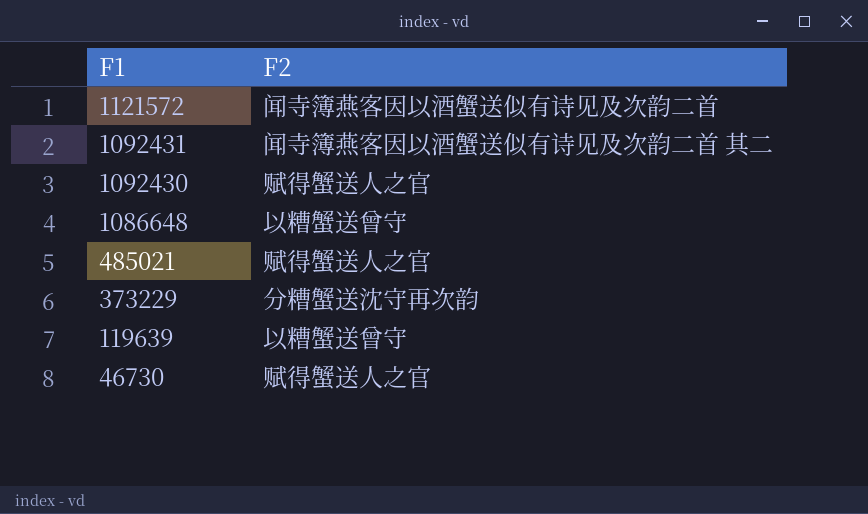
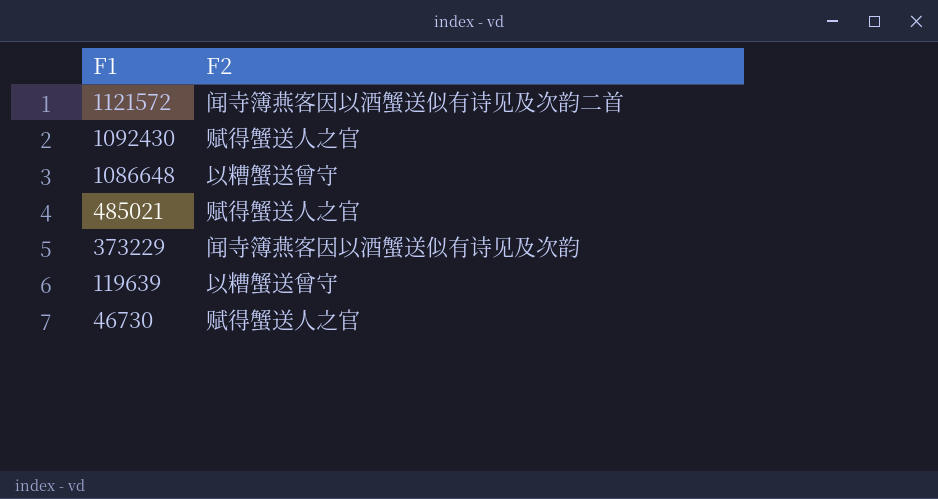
row 1092431: 闻寺簿燕客因以酒蟹送似有诗见及次韵二首 其二 -> none
373229 | F2: 分糟蟹送沈守再次韵 -> 闻寺簿燕客因以酒蟹送似有诗见及次韵

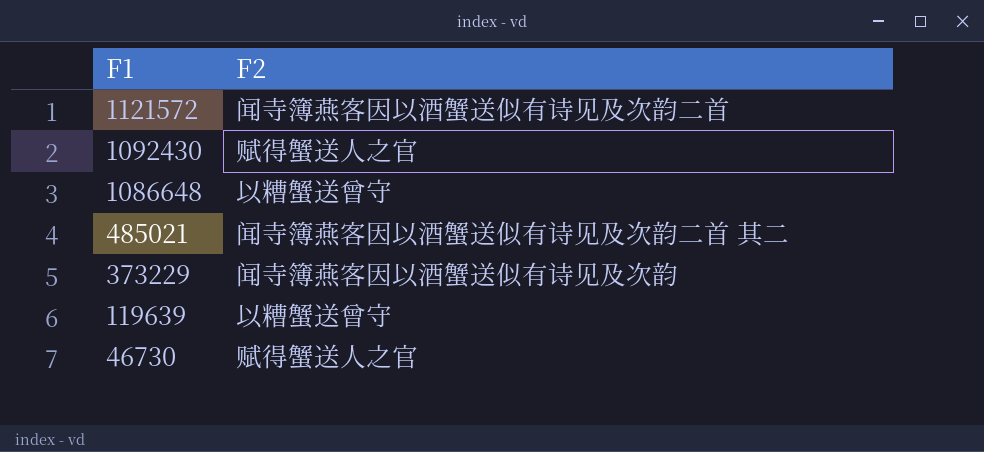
485021 | F2: 赋得蟹送人之官 -> 闻寺簿燕客因以酒蟹送似有诗见及次韵二首 其二

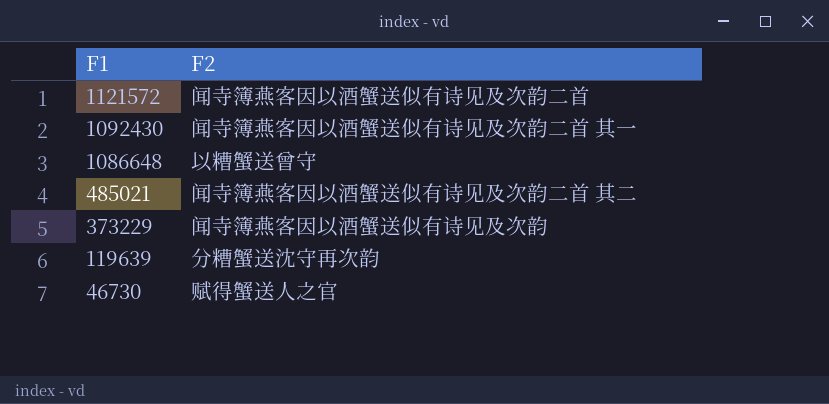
1092430 | F2: 赋得蟹送人之官 -> 闻寺簿燕客因以酒蟹送似有诗见及次韵二首 其一
119639 | F2: 以糟蟹送曾守 -> 分糟蟹送沈守再次韵

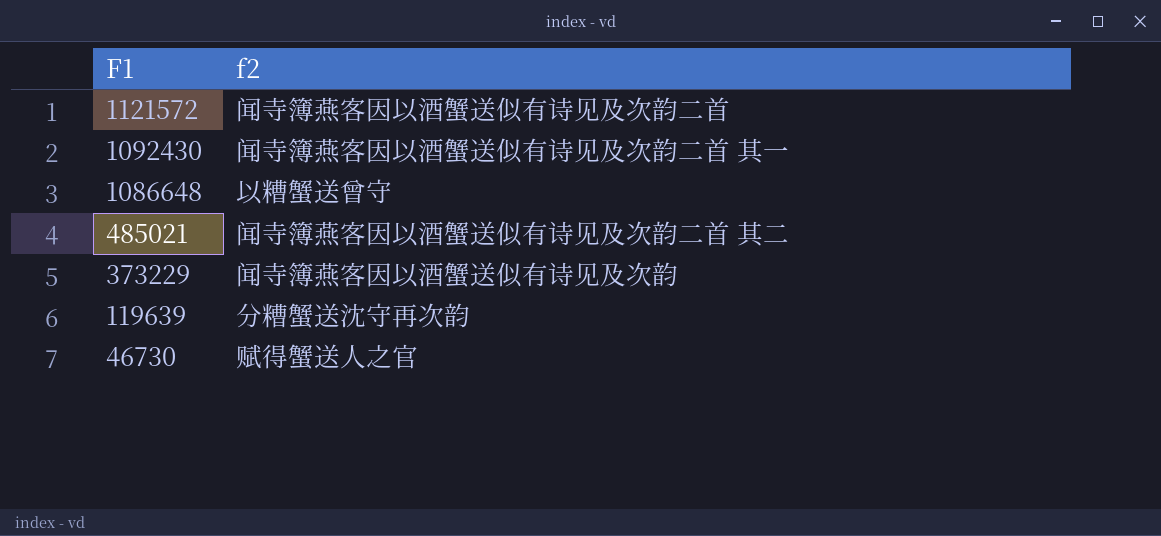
column name: F2 -> f2

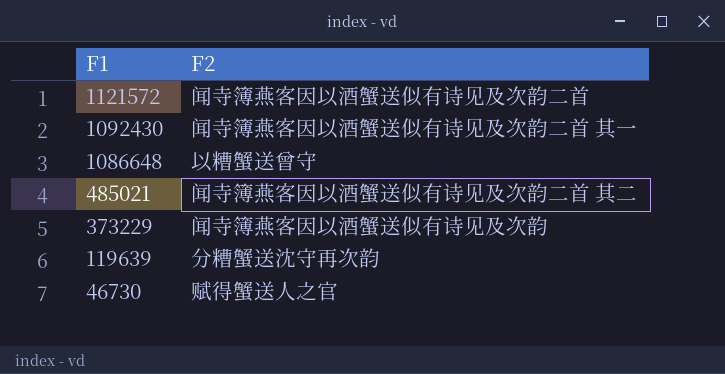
column name: f2 -> F2

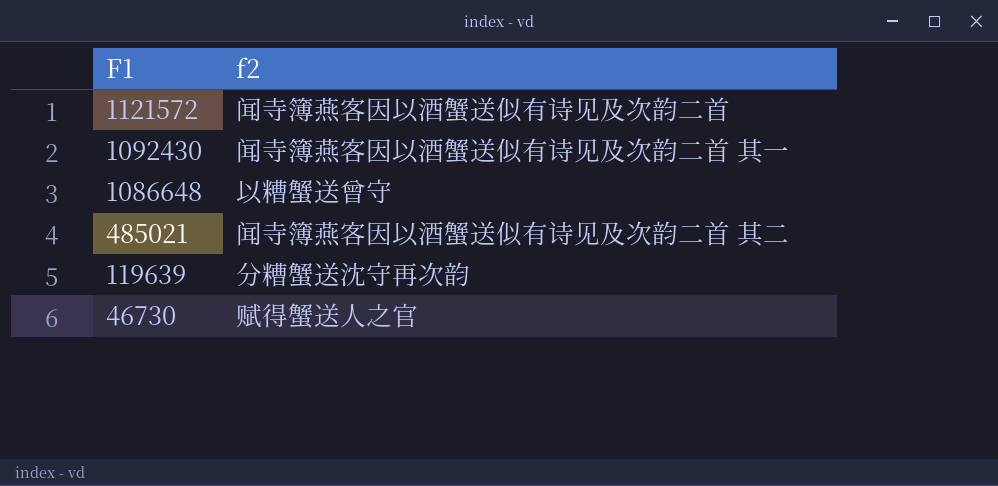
column name: F2 -> f2
row 373229: 闻寺簿燕客因以酒蟹送似有诗见及次韵 -> none

